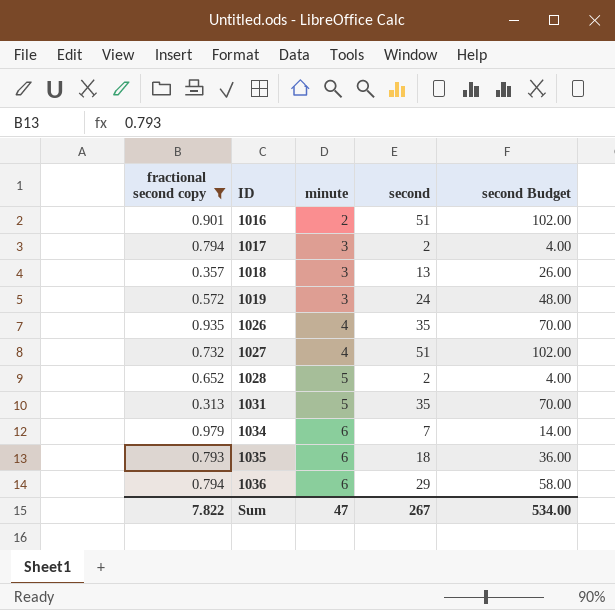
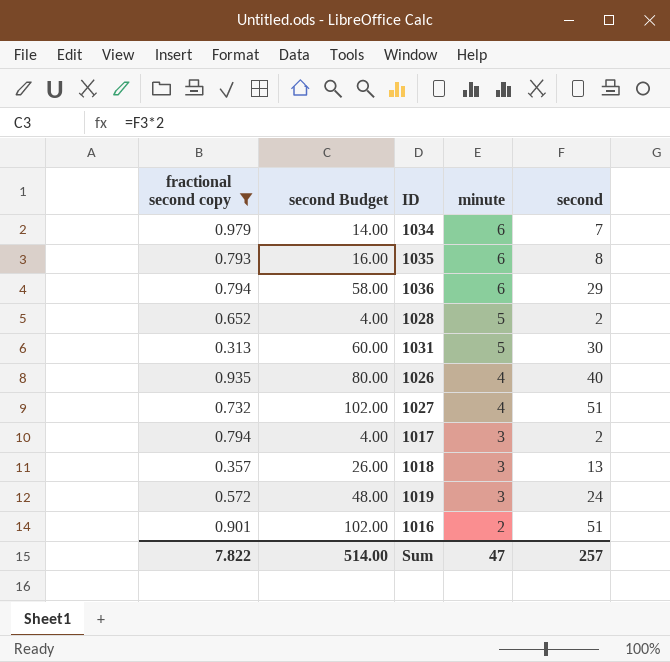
row order: ID ascending -> minute descending
column second Budget | position: 5 -> 2
1035 | second Budget: 36.00 -> 16.00
1035 | second: 18 -> 8
1031 | second Budget: 70.00 -> 60.00
1031 | second: 35 -> 30
1026 | second Budget: 70.00 -> 80.00
1026 | second: 35 -> 40
Sum | second Budget: 534.00 -> 514.00
Sum | second: 267 -> 257

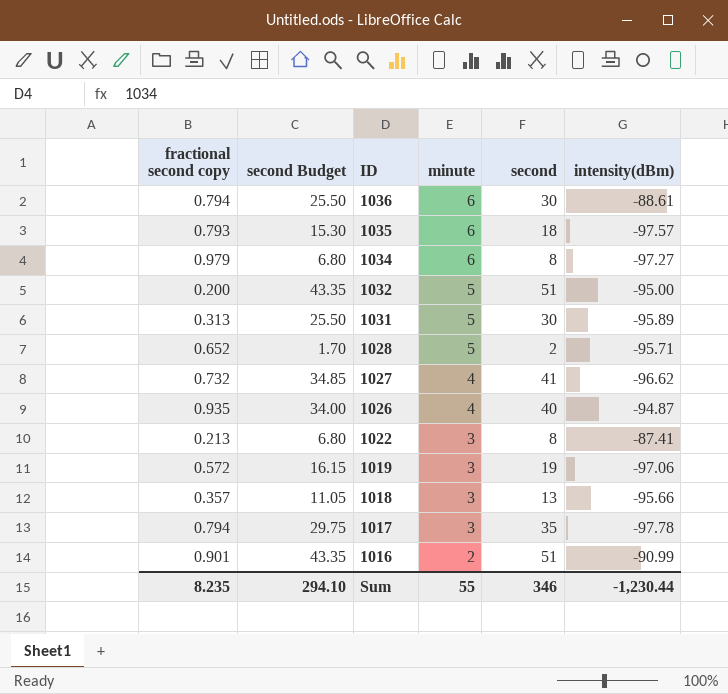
filter: fractional second copy >= 0.313 -> none
row order: minute descending -> ID descending
column second Budget | formula: [second] * 2 -> [second] * 0.85
column intensity(dBm) | position: none -> 6
1036 | second: 29 -> 30
1035 | second: 8 -> 18
1034 | second: 7 -> 8
1027 | second: 51 -> 41
1019 | second: 24 -> 19
1017 | second: 2 -> 35
Sum | fractional second copy: 7.822 -> 8.235
Sum | second Budget: 514.00 -> 294.10
Sum | minute: 47 -> 55
Sum | second: 257 -> 346

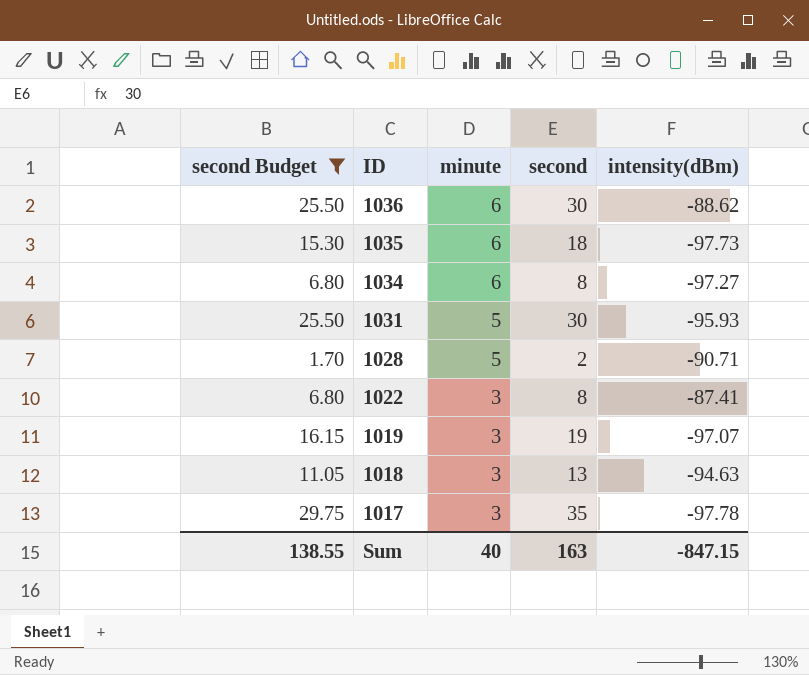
filter: none -> second Budget <= 29.75
column fractional second copy | position: 1 -> none
1036 | intensity(dBm): -88.61 -> -88.62
1035 | intensity(dBm): -97.57 -> -97.73
1031 | intensity(dBm): -95.89 -> -95.93
1028 | intensity(dBm): -95.71 -> -90.71
1019 | intensity(dBm): -97.06 -> -97.07
1018 | intensity(dBm): -95.66 -> -94.63
Sum | second Budget: 294.10 -> 138.55
Sum | minute: 55 -> 40
Sum | second: 346 -> 163
Sum | intensity(dBm): -1,230.44 -> -847.15

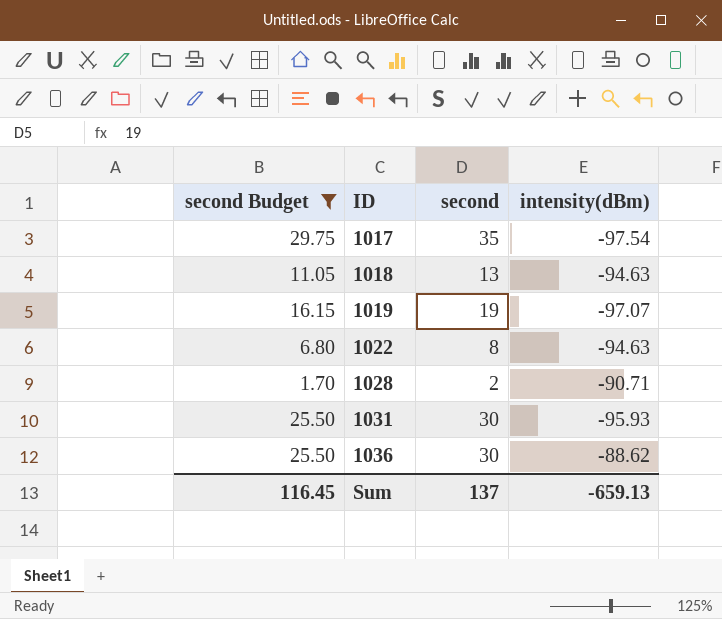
row order: ID descending -> ID ascending
column minute | position: 3 -> none
row 1035: 15.30 | 6 | 18 | -97.73 -> none
row 1034: 6.80 | 6 | 8 | -97.27 -> none
1017 | intensity(dBm): -97.78 -> -97.54
1022 | intensity(dBm): -87.41 -> -94.63
Sum | second Budget: 138.55 -> 116.45
Sum | second: 163 -> 137
Sum | intensity(dBm): -847.15 -> -659.13

